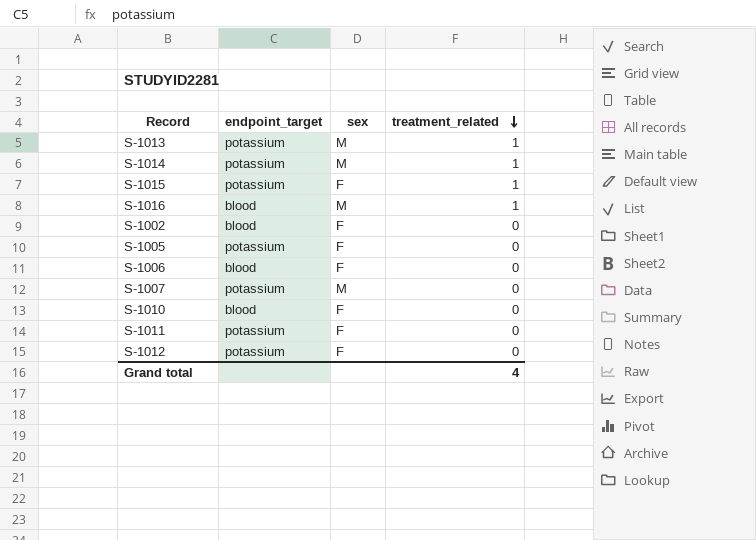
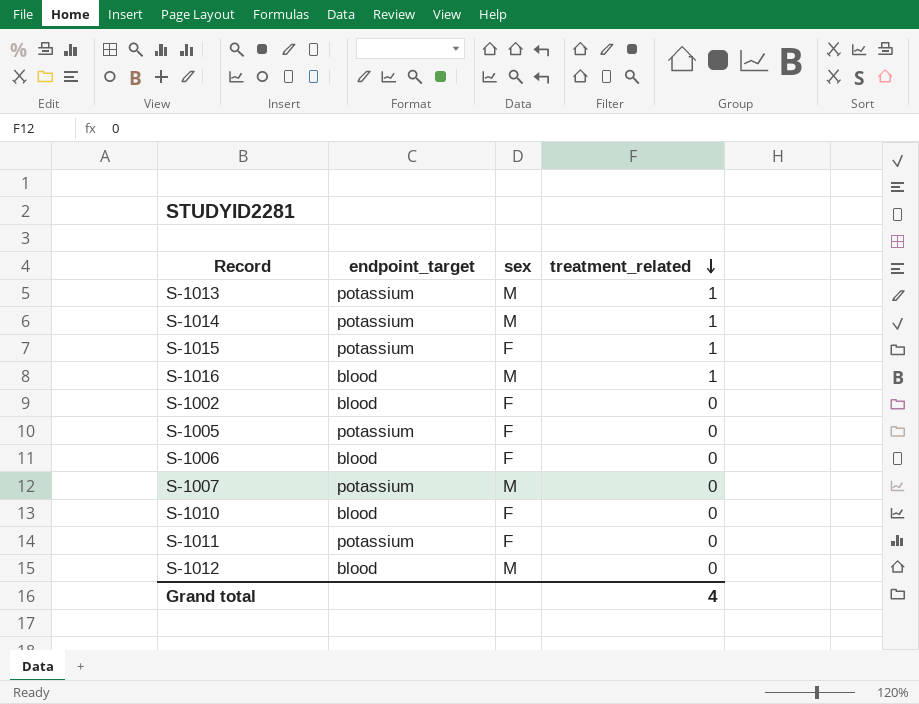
S-1012 | endpoint_target: potassium -> blood
S-1012 | sex: F -> M

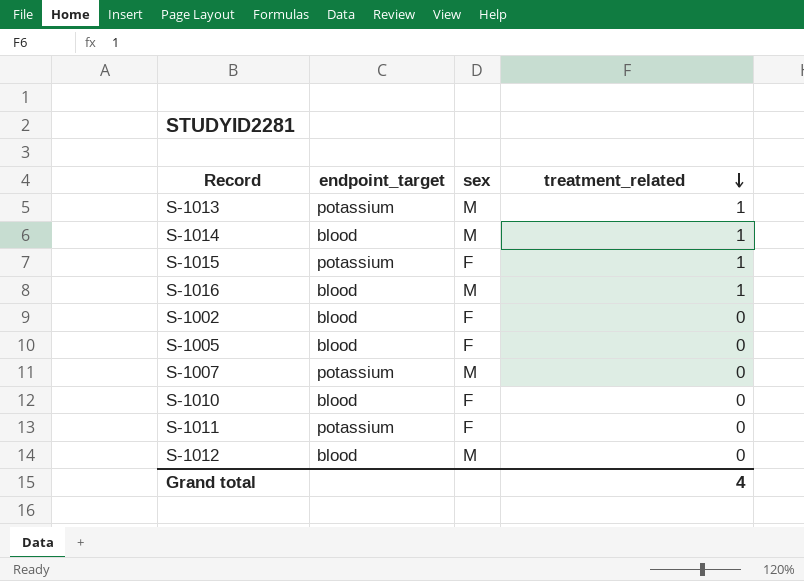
row S-1006: blood | F | 0 -> none
S-1014 | endpoint_target: potassium -> blood
S-1005 | endpoint_target: potassium -> blood

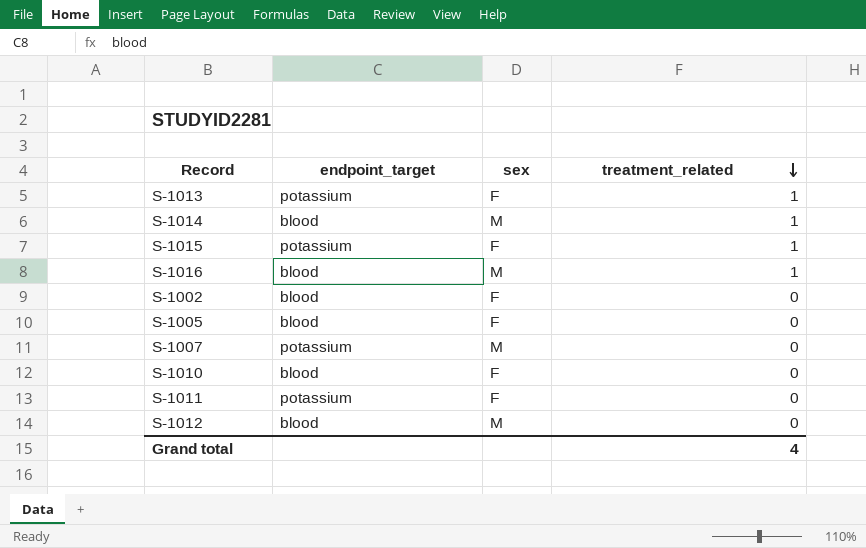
S-1013 | sex: M -> F

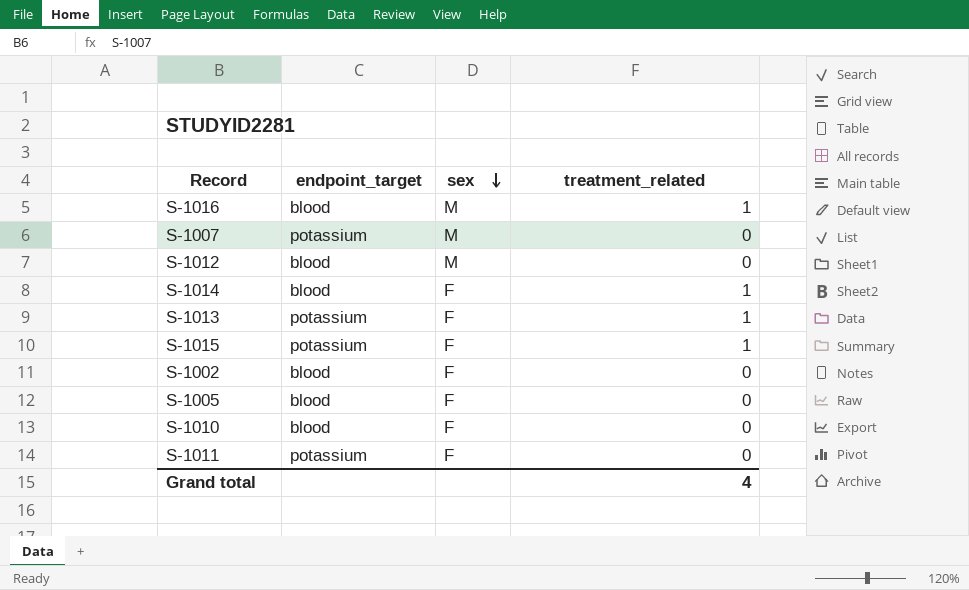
row order: treatment_related descending -> sex descending
S-1014 | sex: M -> F

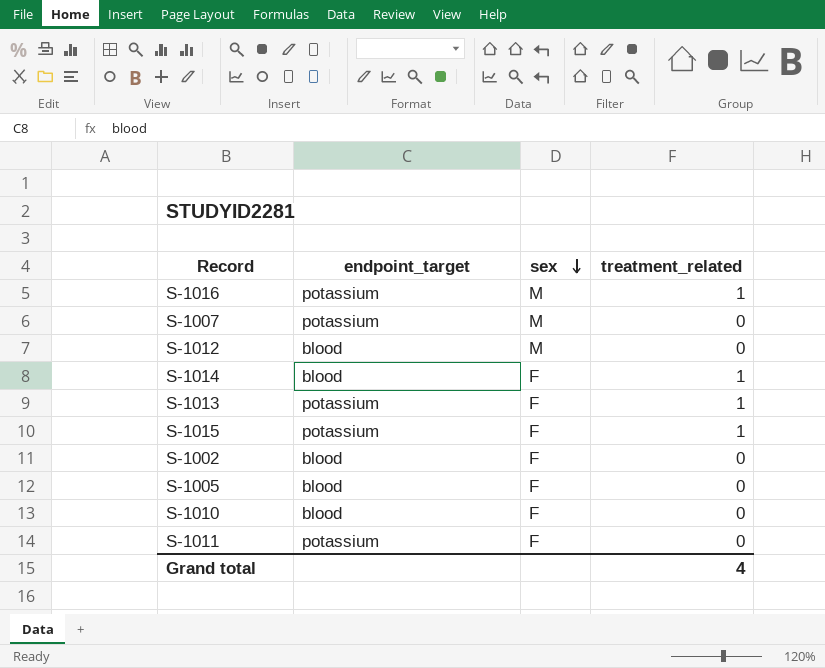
S-1016 | endpoint_target: blood -> potassium

